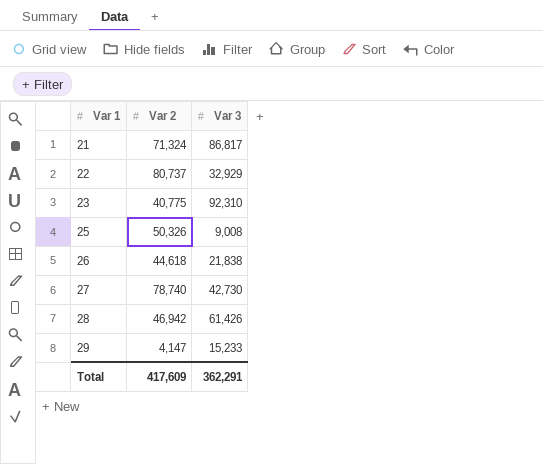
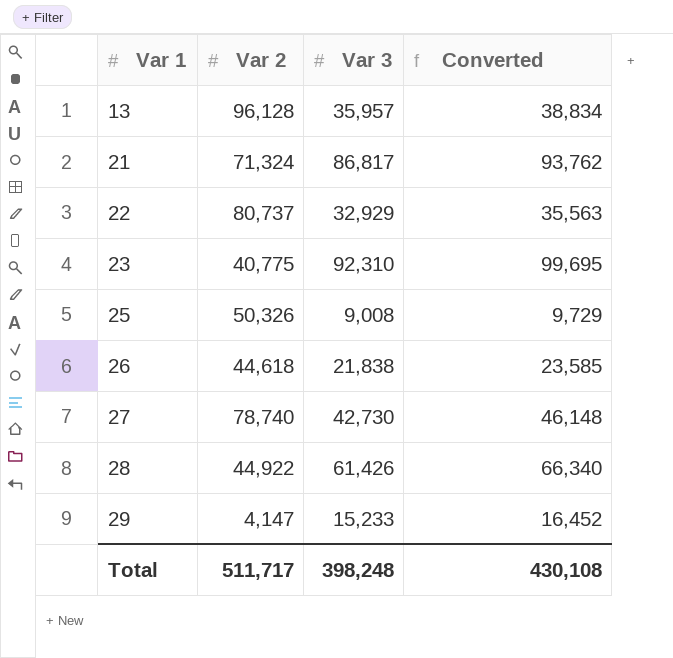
column Converted | formula: none -> [Var 3] * 1.08
row 13: none -> 96,128 | 35,957 | 38,834
28 | Var 2: 46,942 -> 44,922
Total | Var 2: 417,609 -> 511,717
Total | Var 3: 362,291 -> 398,248

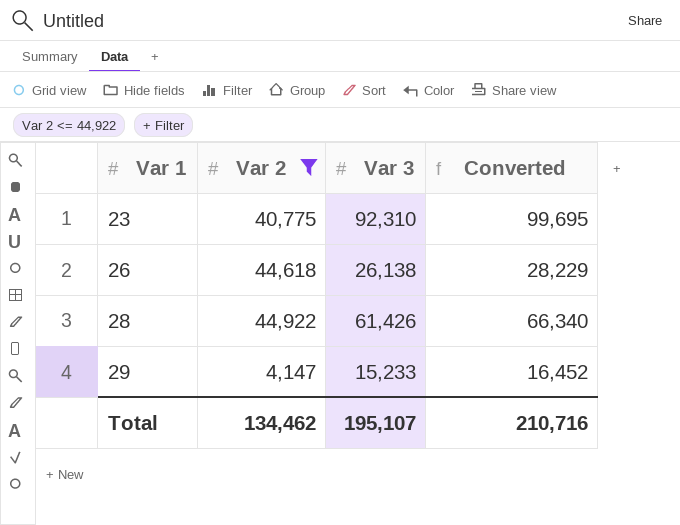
filter: none -> Var 2 <= 44,922
26 | Var 3: 21,838 -> 26,138
26 | Converted: 23,585 -> 28,229
Total | Var 2: 511,717 -> 134,462
Total | Var 3: 398,248 -> 195,107
Total | Converted: 430,108 -> 210,716

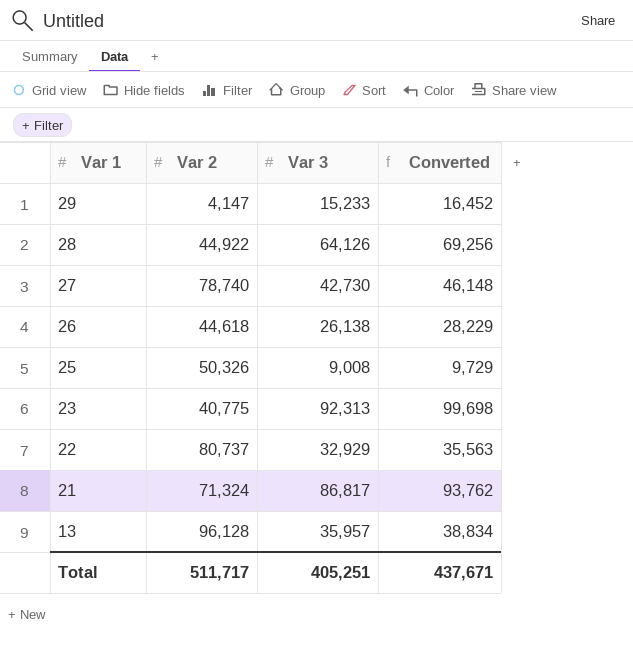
filter: Var 2 <= 44,922 -> none
row order: Var 1 ascending -> Var 1 descending
28 | Var 3: 61,426 -> 64,126
28 | Converted: 66,340 -> 69,256
23 | Var 3: 92,310 -> 92,313
23 | Converted: 99,695 -> 99,698
Total | Var 2: 134,462 -> 511,717
Total | Var 3: 195,107 -> 405,251
Total | Converted: 210,716 -> 437,671

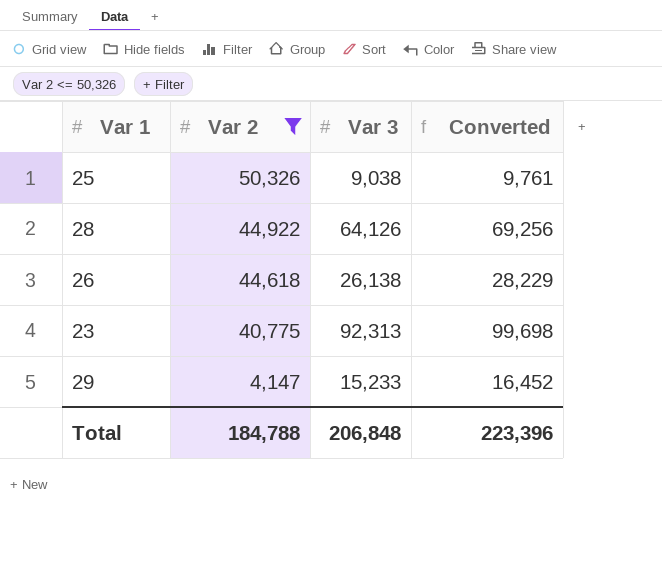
filter: none -> Var 2 <= 50,326
row order: Var 1 descending -> Var 2 descending
25 | Var 3: 9,008 -> 9,038
25 | Converted: 9,729 -> 9,761
Total | Var 2: 511,717 -> 184,788
Total | Var 3: 405,251 -> 206,848
Total | Converted: 437,671 -> 223,396

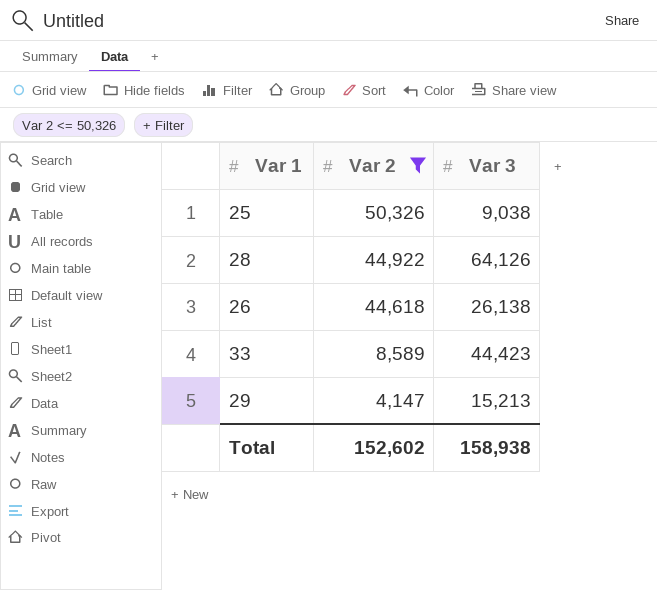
column Converted | formula: [Var 3] * 1.08 -> none
row 23: 40,775 | 92,313 | 99,698 -> none
row 33: none -> 8,589 | 44,423
29 | Var 3: 15,233 -> 15,213
Total | Var 2: 184,788 -> 152,602
Total | Var 3: 206,848 -> 158,938

